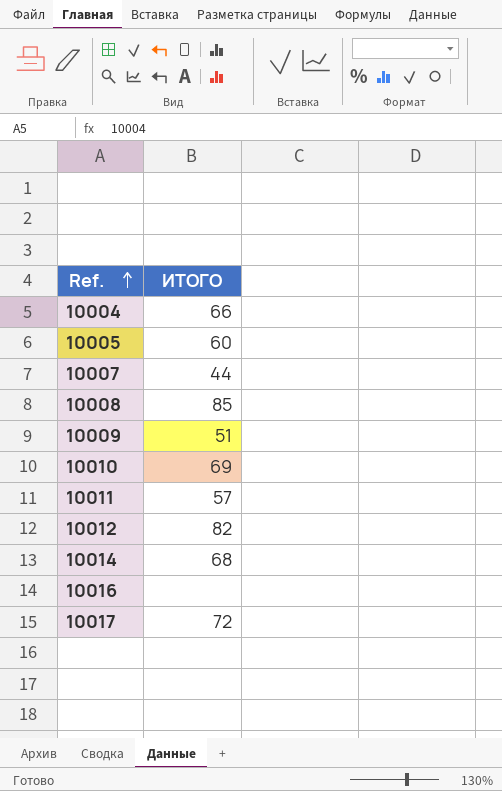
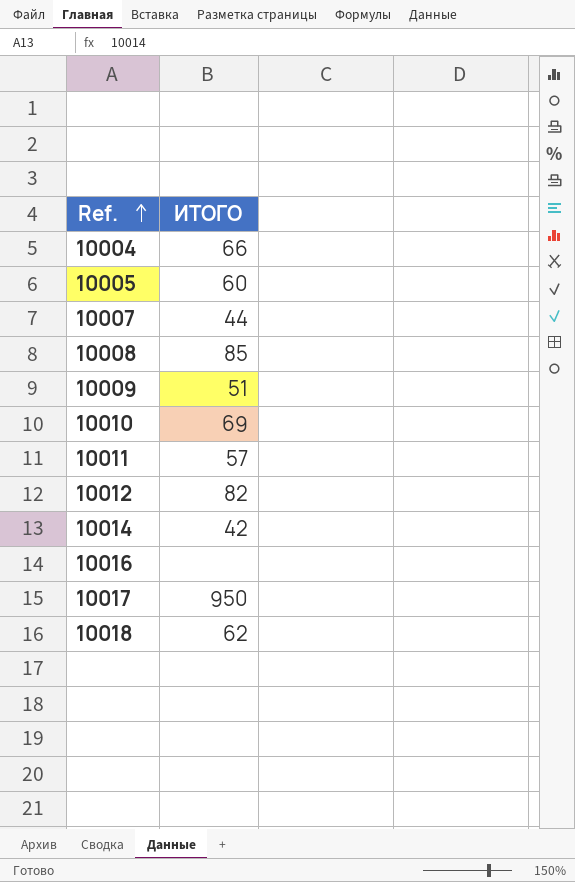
10014 | ИТОГО: 68 -> 42
10017 | ИТОГО: 72 -> 950
row 10018: none -> 62

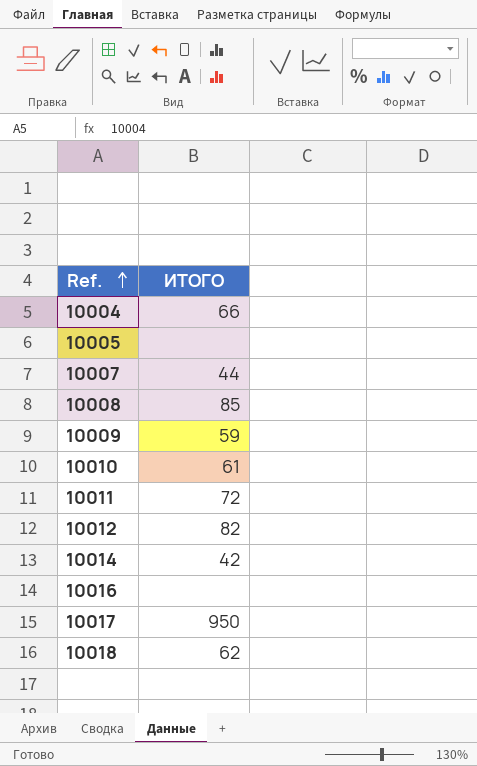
10005 | ИТОГО: 60 -> none
10009 | ИТОГО: 51 -> 59
10010 | ИТОГО: 69 -> 61
10011 | ИТОГО: 57 -> 72

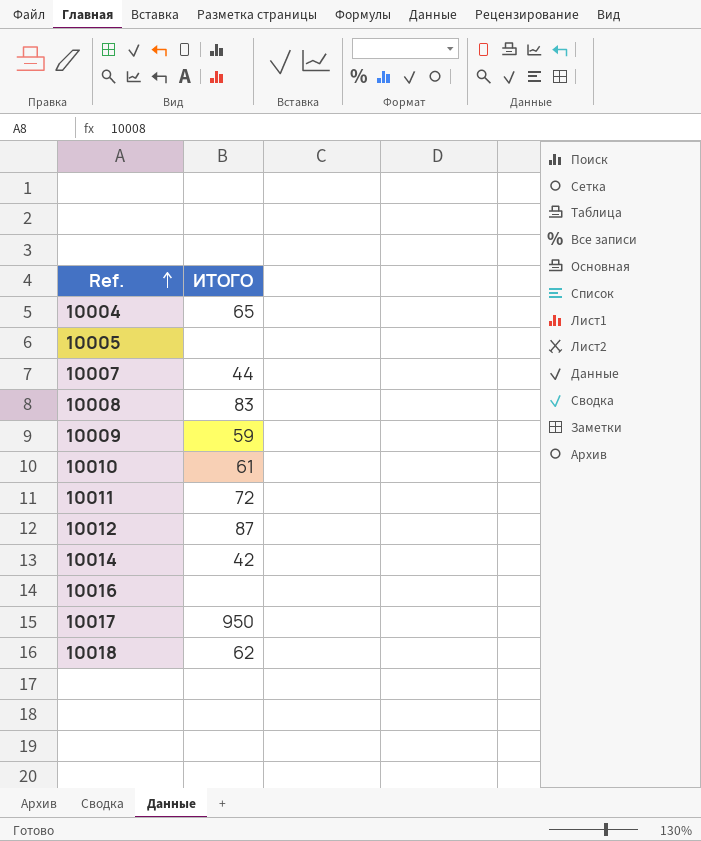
10004 | ИТОГО: 66 -> 65
10008 | ИТОГО: 85 -> 83
10012 | ИТОГО: 82 -> 87

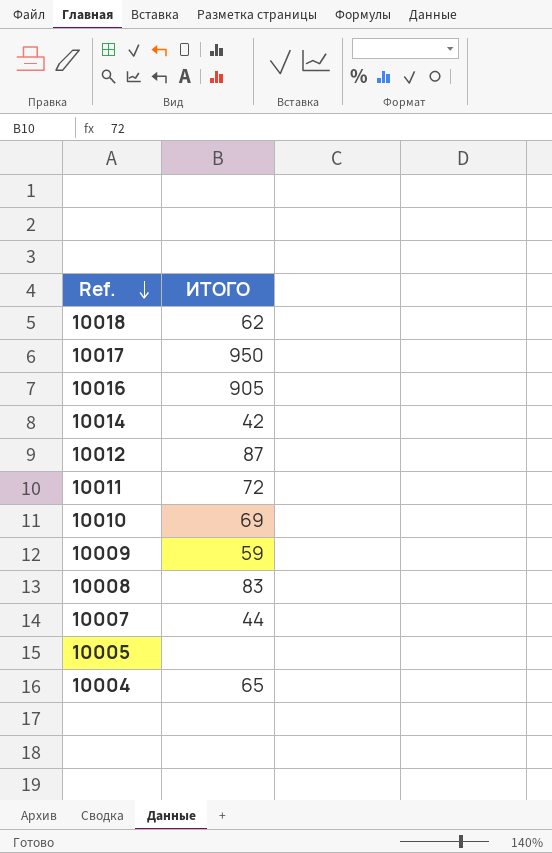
row order: Ref. ascending -> Ref. descending
10016 | ИТОГО: none -> 905
10010 | ИТОГО: 61 -> 69

